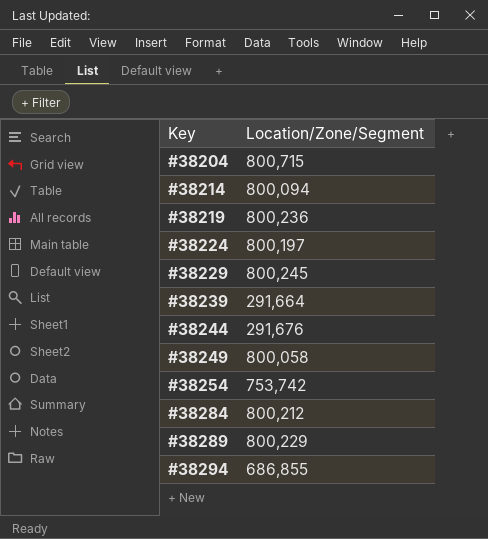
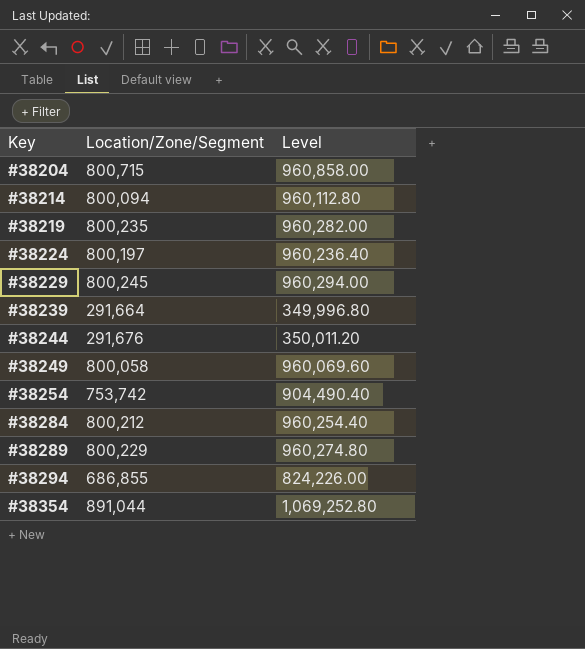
column Level | formula: none -> [Location/Zone/Segment] * 1.2
#38219 | Location/Zone/Segment: 800,236 -> 800,235
row #38354: none -> 891,044 | 1,069,252.80

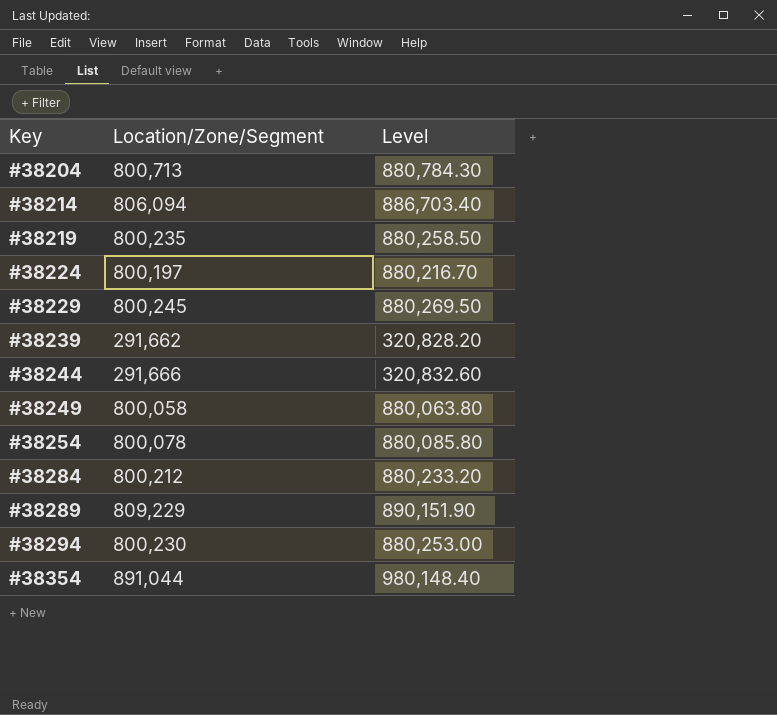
column Level | formula: [Location/Zone/Segment] * 1.2 -> [Location/Zone/Segment] * 1.1
#38204 | Location/Zone/Segment: 800,715 -> 800,713
#38214 | Location/Zone/Segment: 800,094 -> 806,094
#38239 | Location/Zone/Segment: 291,664 -> 291,662
#38244 | Location/Zone/Segment: 291,676 -> 291,666
#38254 | Location/Zone/Segment: 753,742 -> 800,078
#38289 | Location/Zone/Segment: 800,229 -> 809,229
#38294 | Location/Zone/Segment: 686,855 -> 800,230

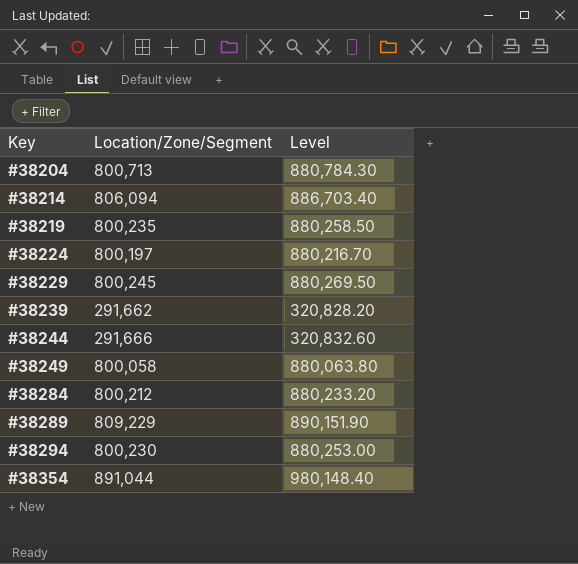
row #38254: 800,078 | 880,085.80 -> none

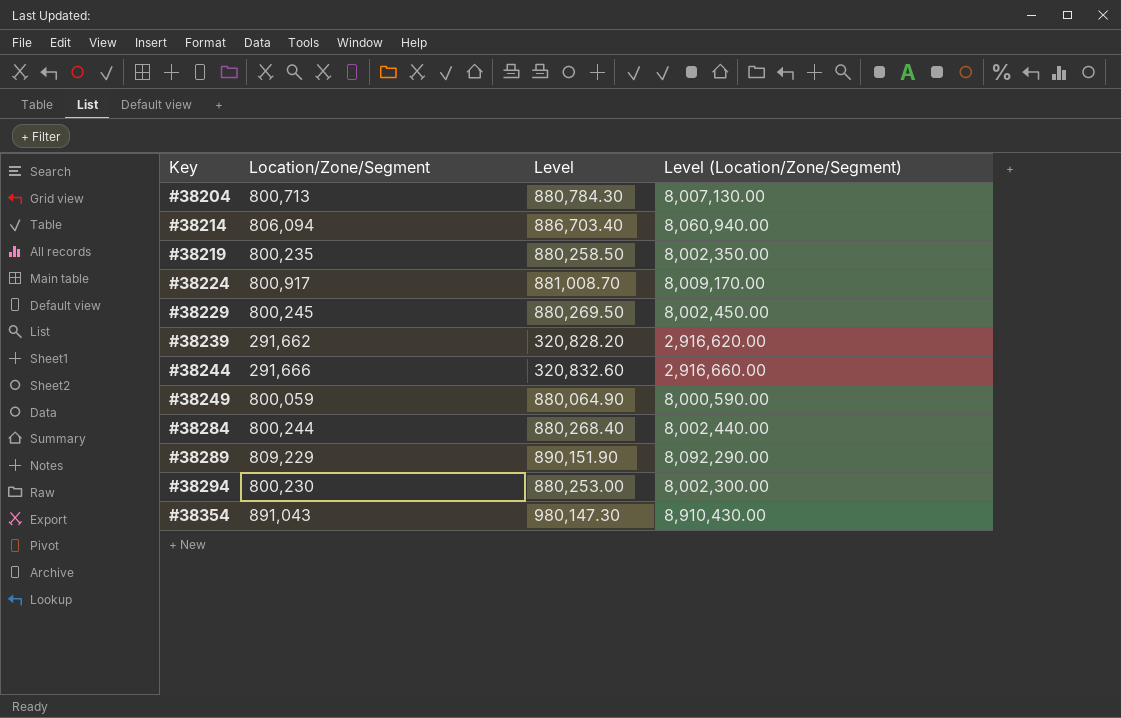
column Level (Location/Zone/Segment) | formula: none -> [Location/Zone/Segment] * 10
#38224 | Location/Zone/Segment: 800,197 -> 800,917
#38224 | Level: 880,216.70 -> 881,008.70
#38249 | Location/Zone/Segment: 800,058 -> 800,059
#38249 | Level: 880,063.80 -> 880,064.90
#38284 | Location/Zone/Segment: 800,212 -> 800,244
#38284 | Level: 880,233.20 -> 880,268.40
#38354 | Location/Zone/Segment: 891,044 -> 891,043
#38354 | Level: 980,148.40 -> 980,147.30

